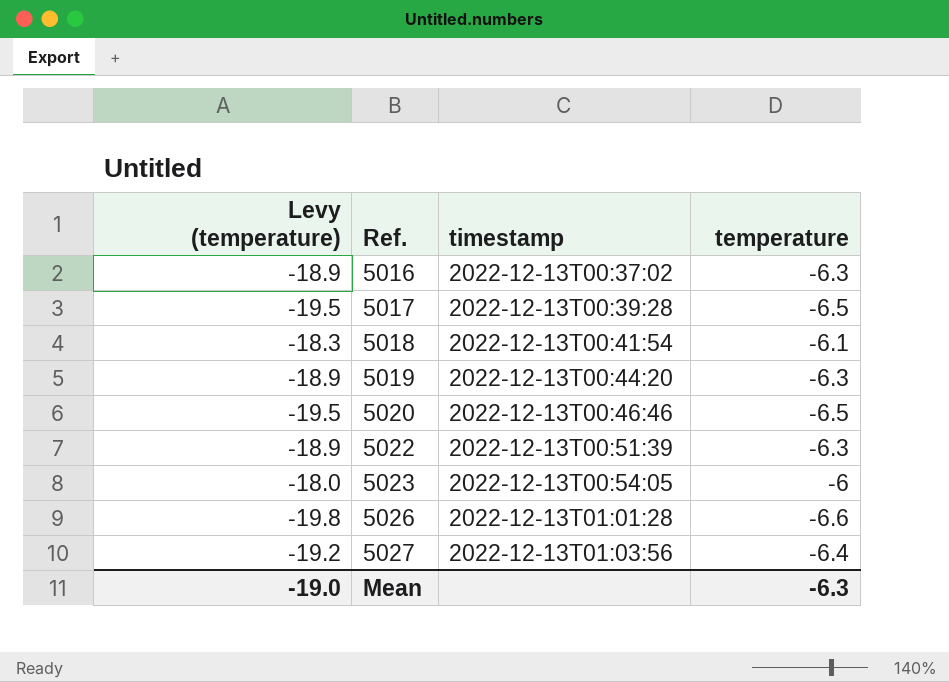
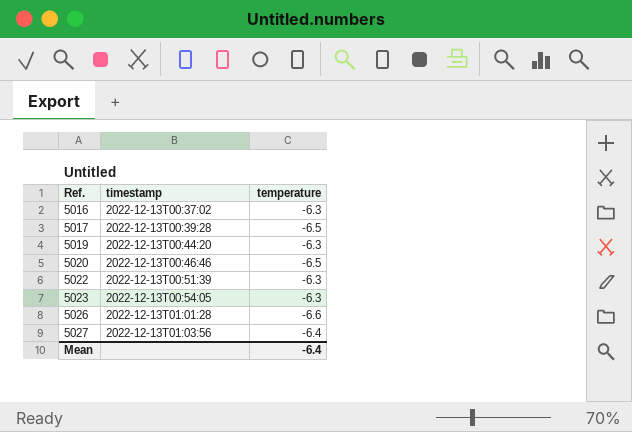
column Levy (temperature) | formula: [temperature] * 3 -> none
row 5018: -18.3 | 2022-12-13T00:41:54 | -6.1 -> none
5023 | temperature: -6 -> -6.3
Mean | temperature: -6.3 -> -6.4

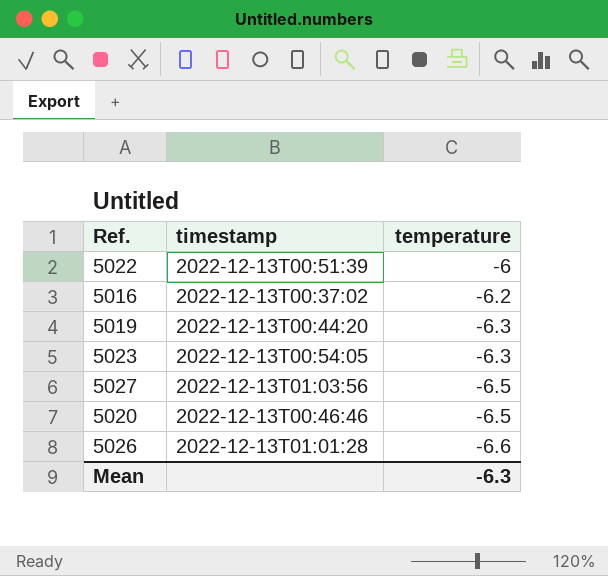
row order: Ref. ascending -> temperature descending
row 5017: 2022-12-13T00:39:28 | -6.5 -> none
5022 | temperature: -6.3 -> -6
5016 | temperature: -6.3 -> -6.2
5027 | temperature: -6.4 -> -6.5
Mean | temperature: -6.4 -> -6.3

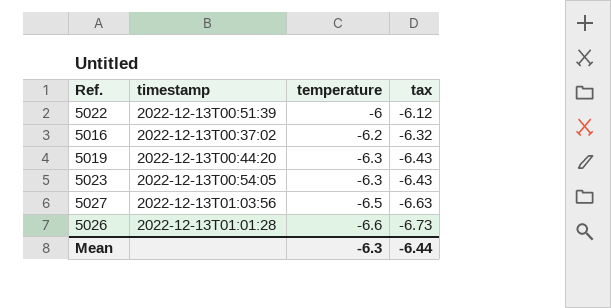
column tax | formula: none -> [temperature] * 1.02
row 5020: 2022-12-13T00:46:46 | -6.5 -> none

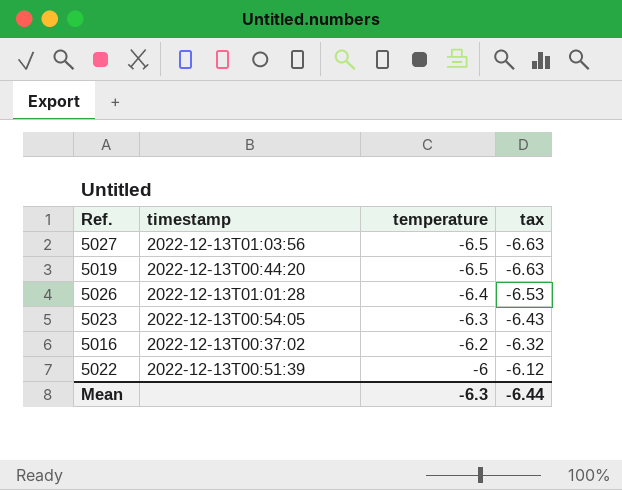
row order: temperature descending -> temperature ascending
5019 | temperature: -6.3 -> -6.5
5019 | tax: -6.43 -> -6.63
5026 | temperature: -6.6 -> -6.4
5026 | tax: -6.73 -> -6.53

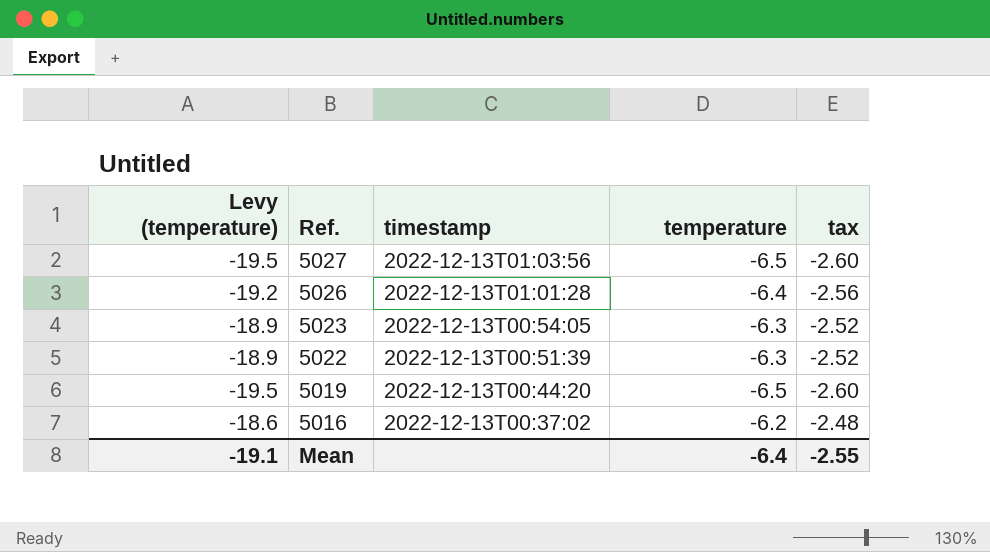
row order: temperature ascending -> Ref. descending
column Levy (temperature) | formula: none -> [temperature] * 3
column tax | formula: [temperature] * 1.02 -> [temperature] * 0.4
5022 | temperature: -6 -> -6.3
Mean | temperature: -6.3 -> -6.4
Mean | tax: -6.44 -> -2.55

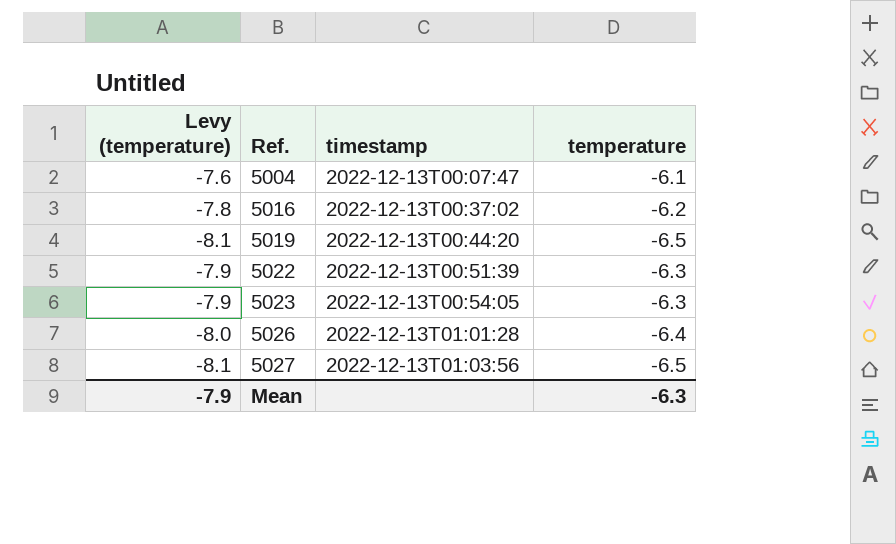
row order: Ref. descending -> Ref. ascending
column tax | formula: [temperature] * 0.4 -> none
column Levy (temperature) | formula: [temperature] * 3 -> [temperature] * 1.25
row 5004: none -> -7.6 | 2022-12-13T00:07:47 | -6.1
Mean | Levy (temperature): -19.1 -> -7.9
Mean | temperature: -6.4 -> -6.3

